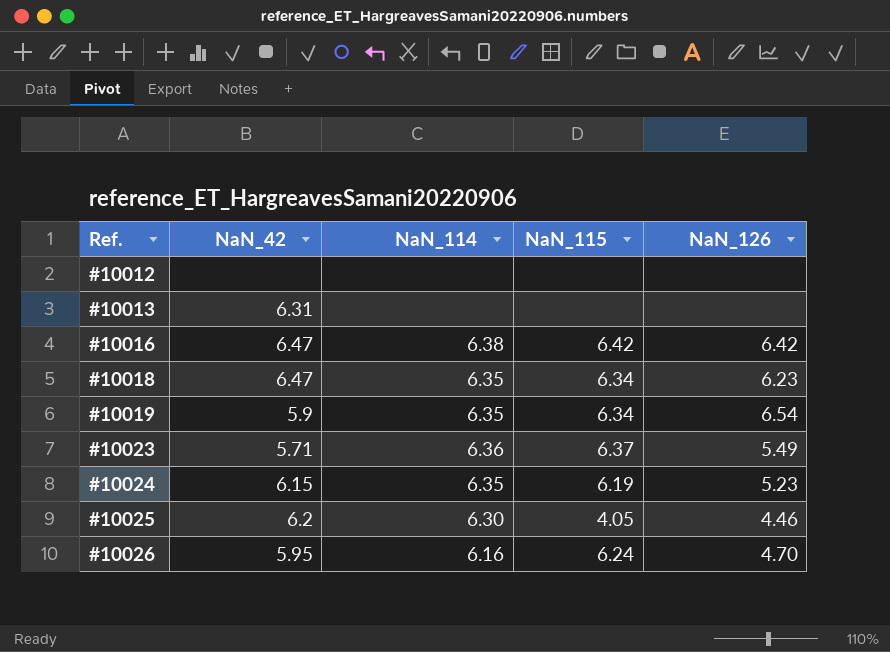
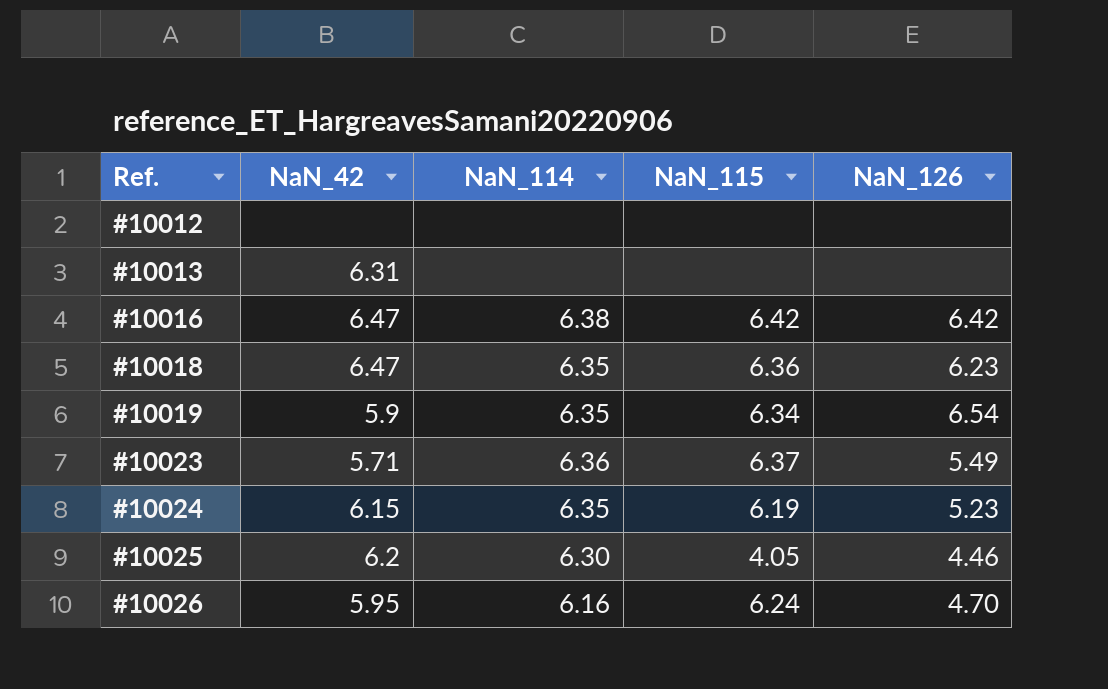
#10018 | NaN_115: 6.34 -> 6.36

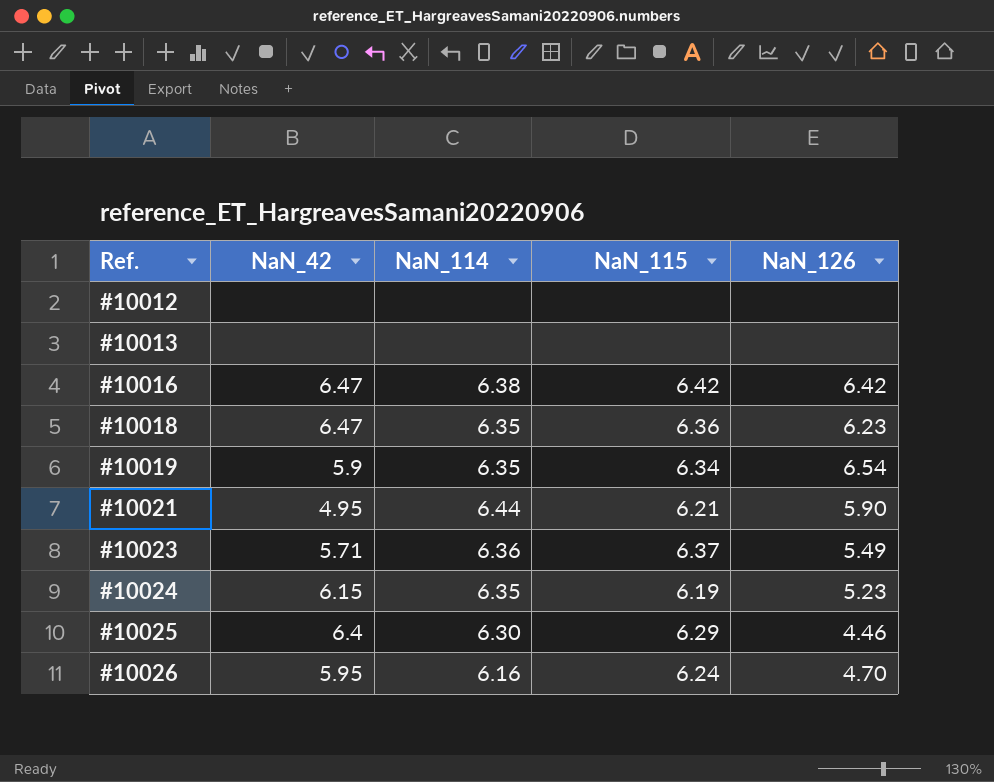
#10013 | NaN_42: 6.31 -> none
row #10021: none -> 4.95 | 6.44 | 6.21 | 5.90
#10025 | NaN_42: 6.2 -> 6.4
#10025 | NaN_115: 4.05 -> 6.29

